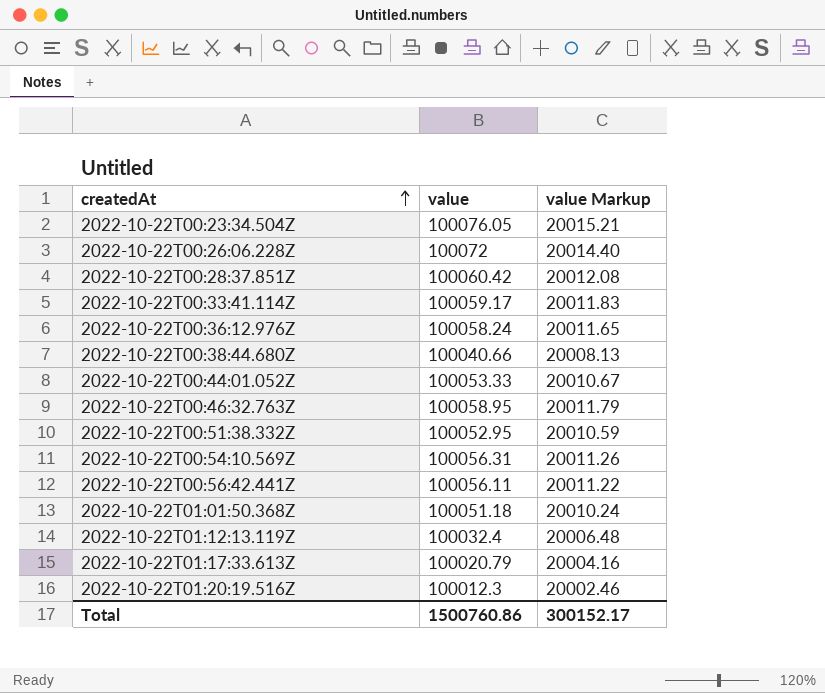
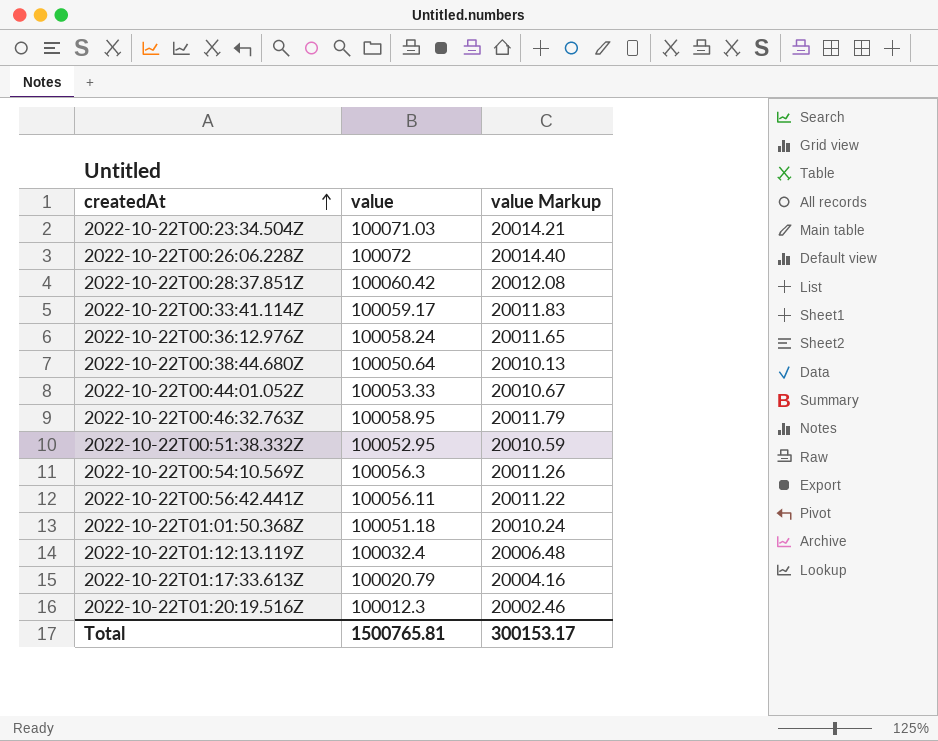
2022-10-22T00:23:34.504Z | value: 100076.05 -> 100071.03
2022-10-22T00:23:34.504Z | value Markup: 20015.21 -> 20014.21
2022-10-22T00:38:44.680Z | value: 100040.66 -> 100050.64
2022-10-22T00:38:44.680Z | value Markup: 20008.13 -> 20010.13
2022-10-22T00:54:10.569Z | value: 100056.31 -> 100056.3
Total | value: 1500760.86 -> 1500765.81
Total | value Markup: 300152.17 -> 300153.17

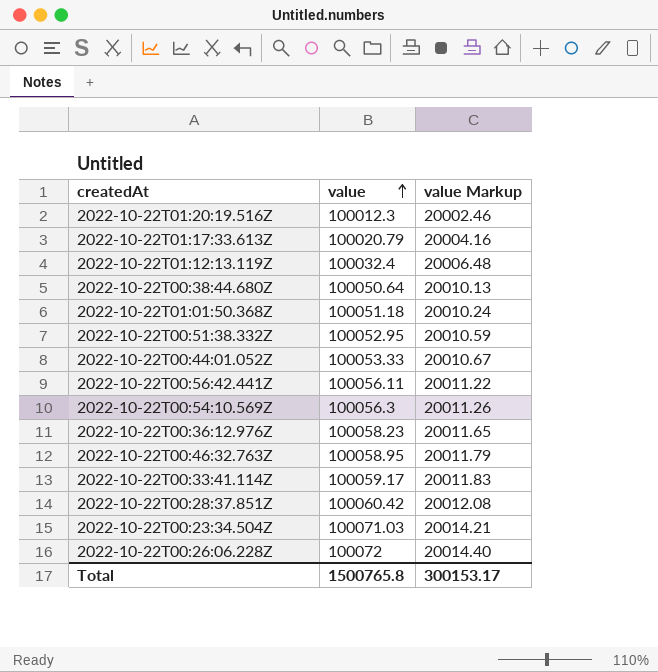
row order: createdAt ascending -> value ascending
2022-10-22T00:36:12.976Z | value: 100058.24 -> 100058.23
Total | value: 1500765.81 -> 1500765.8

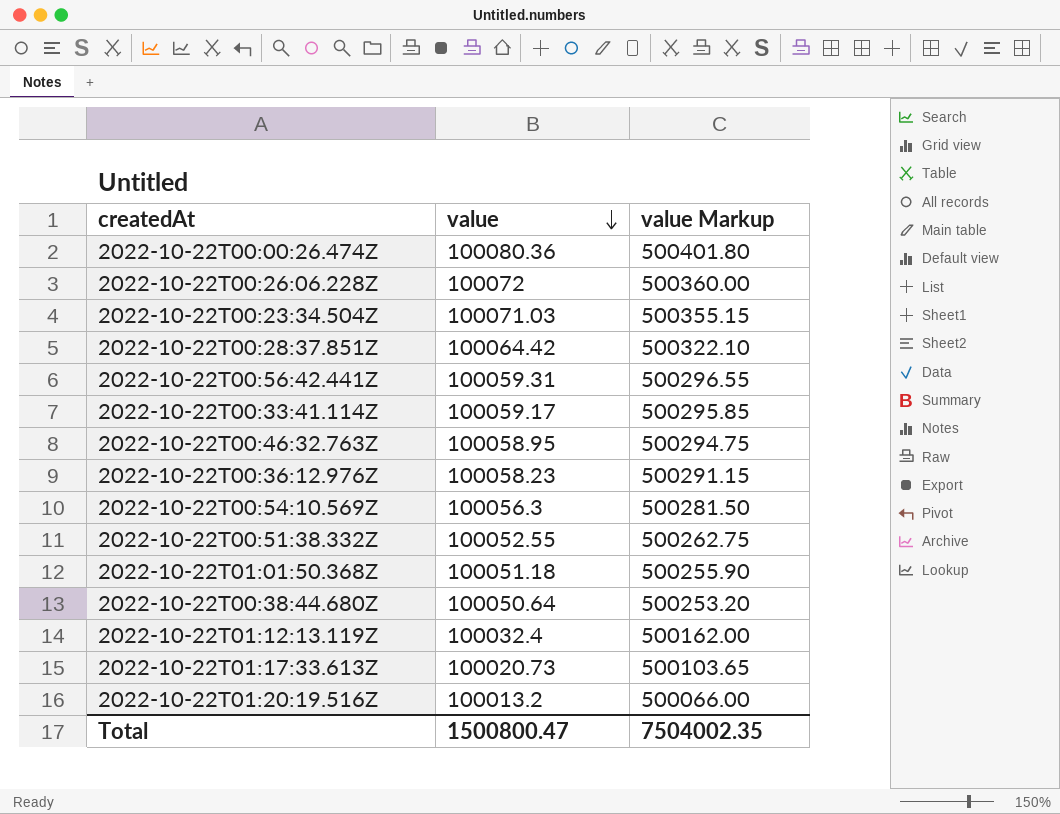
row order: value ascending -> value descending
column value Markup | formula: [value] * 0.2 -> [value] * 5
row 2022-10-22T00:44:01.052Z: 100053.33 | 20010.67 -> none
row 2022-10-22T00:00:26.474Z: none -> 100080.36 | 500401.80
2022-10-22T00:28:37.851Z | value: 100060.42 -> 100064.42
2022-10-22T00:56:42.441Z | value: 100056.11 -> 100059.31
2022-10-22T00:51:38.332Z | value: 100052.95 -> 100052.55
2022-10-22T01:17:33.613Z | value: 100020.79 -> 100020.73
2022-10-22T01:20:19.516Z | value: 100012.3 -> 100013.2
Total | value: 1500765.8 -> 1500800.47
Total | value Markup: 300153.17 -> 7504002.35

